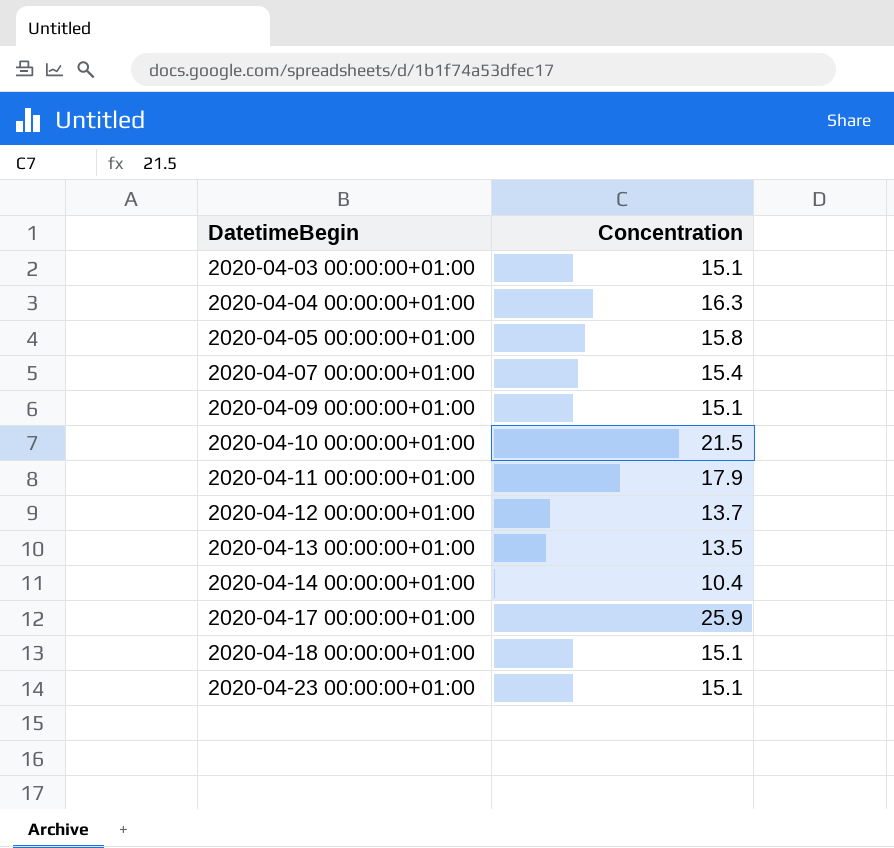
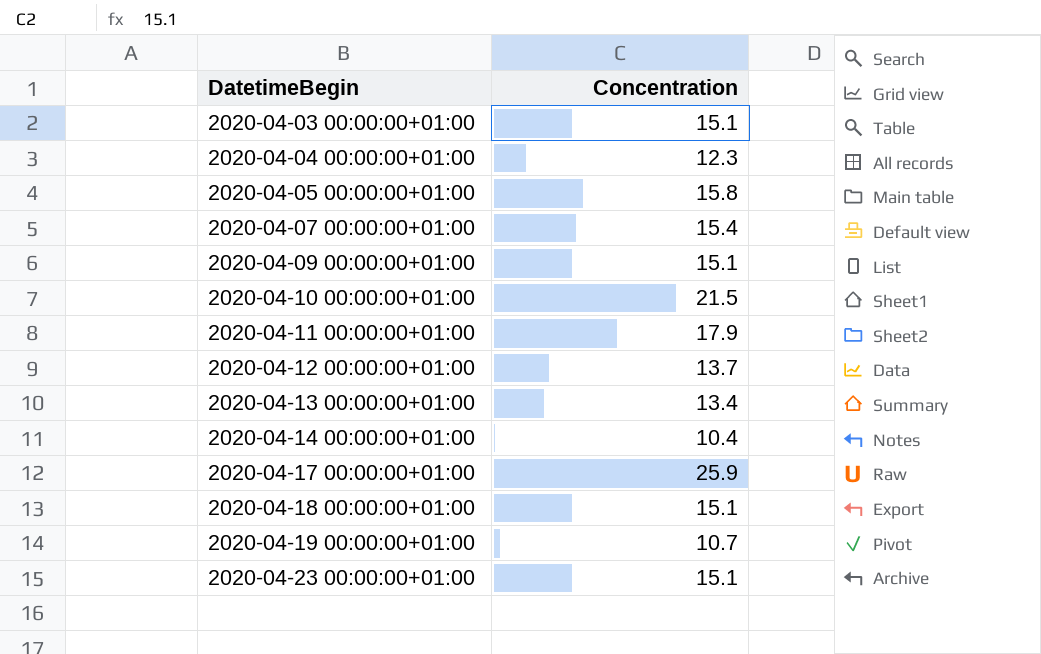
2020-04-04 00:00:00+01:00 | Concentration: 16.3 -> 12.3
2020-04-13 00:00:00+01:00 | Concentration: 13.5 -> 13.4
row 2020-04-19 00:00:00+01:00: none -> 10.7

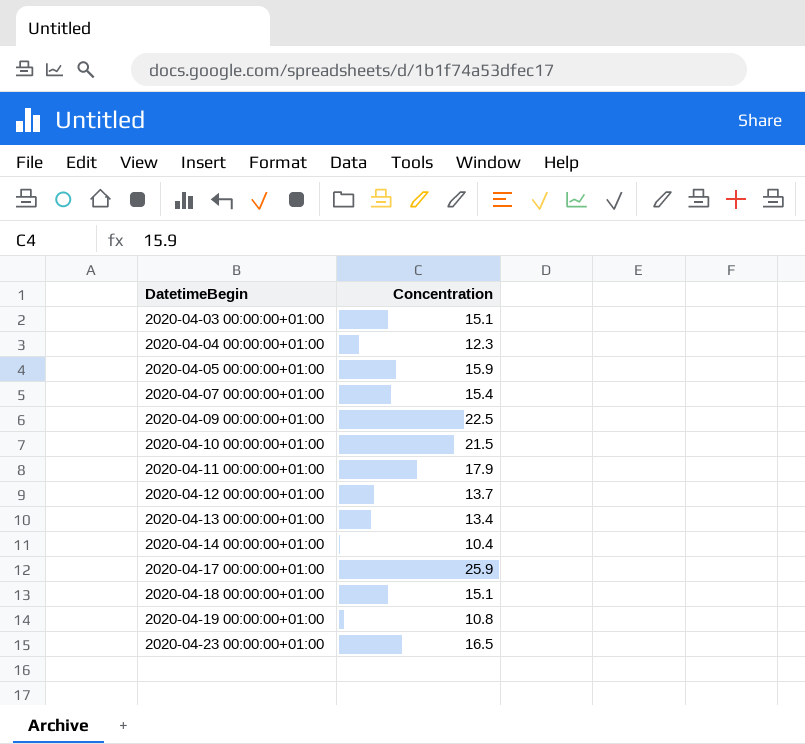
2020-04-05 00:00:00+01:00 | Concentration: 15.8 -> 15.9
2020-04-09 00:00:00+01:00 | Concentration: 15.1 -> 22.5
2020-04-19 00:00:00+01:00 | Concentration: 10.7 -> 10.8
2020-04-23 00:00:00+01:00 | Concentration: 15.1 -> 16.5

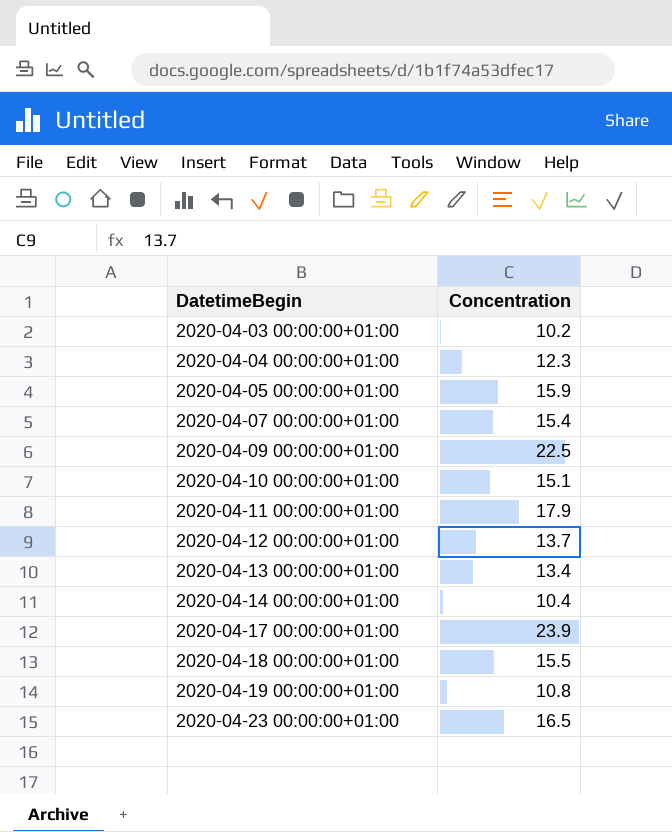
2020-04-03 00:00:00+01:00 | Concentration: 15.1 -> 10.2
2020-04-10 00:00:00+01:00 | Concentration: 21.5 -> 15.1
2020-04-17 00:00:00+01:00 | Concentration: 25.9 -> 23.9
2020-04-18 00:00:00+01:00 | Concentration: 15.1 -> 15.5

